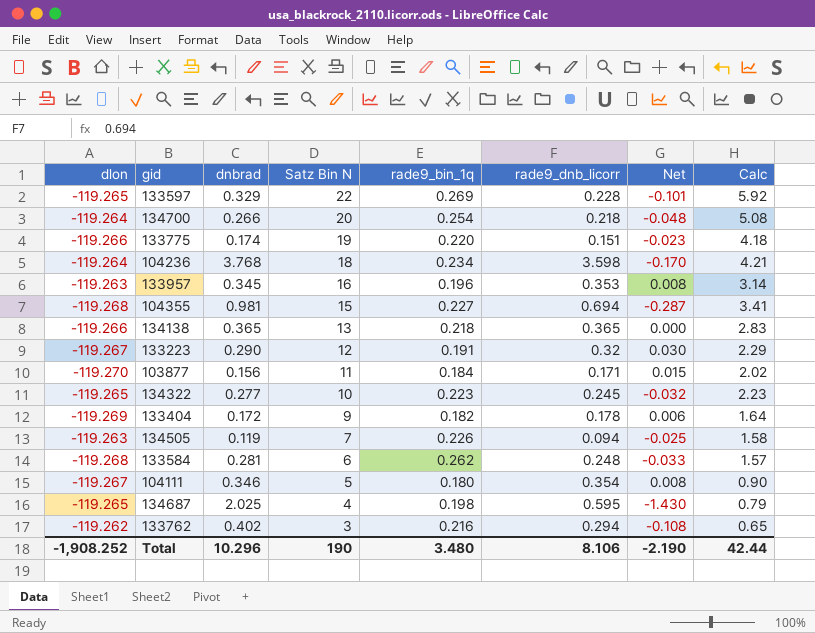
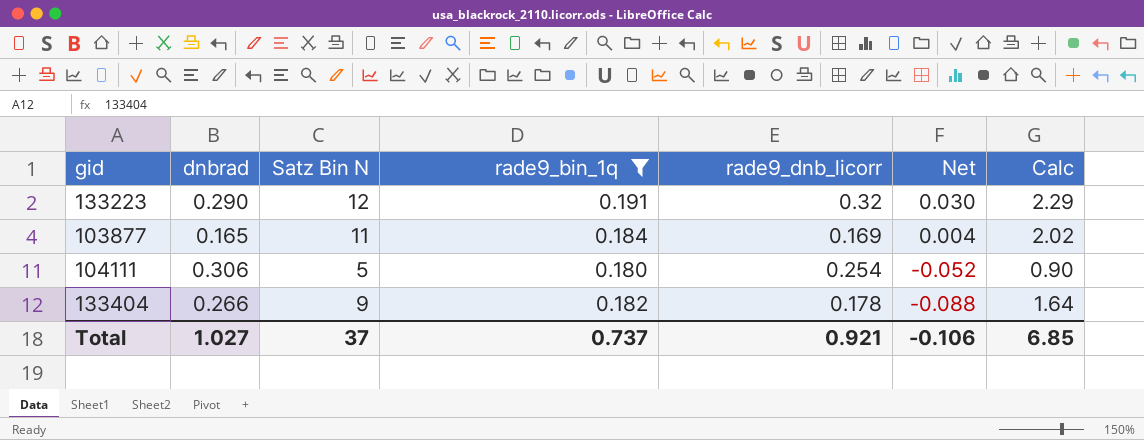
filter: none -> rade9_bin_1q <= 0.191
row order: Satz Bin N descending -> Net descending
column dlon | position: 1 -> none
103877 | dnbrad: 0.156 -> 0.165
103877 | rade9_dnb_licorr: 0.171 -> 0.169
103877 | Net: 0.015 -> 0.004
104111 | dnbrad: 0.346 -> 0.306
104111 | rade9_dnb_licorr: 0.354 -> 0.254
104111 | Net: 0.008 -> -0.052
133404 | dnbrad: 0.172 -> 0.266
133404 | Net: 0.006 -> -0.088
Total | dnbrad: 10.296 -> 1.027
Total | Satz Bin N: 190 -> 37
Total | rade9_bin_1q: 3.480 -> 0.737
Total | rade9_dnb_licorr: 8.106 -> 0.921
Total | Net: -2.190 -> -0.106
Total | Calc: 42.44 -> 6.85

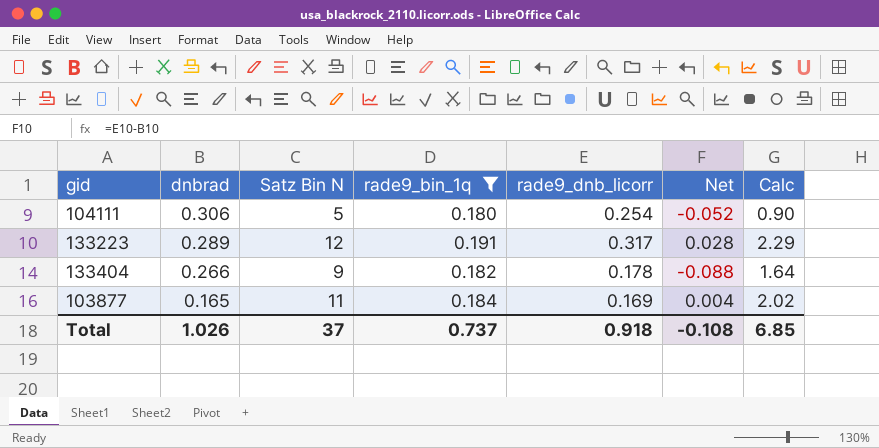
row order: Net descending -> dnbrad descending
133223 | dnbrad: 0.290 -> 0.289
133223 | rade9_dnb_licorr: 0.32 -> 0.317
133223 | Net: 0.030 -> 0.028
Total | dnbrad: 1.027 -> 1.026
Total | rade9_dnb_licorr: 0.921 -> 0.918
Total | Net: -0.106 -> -0.108

